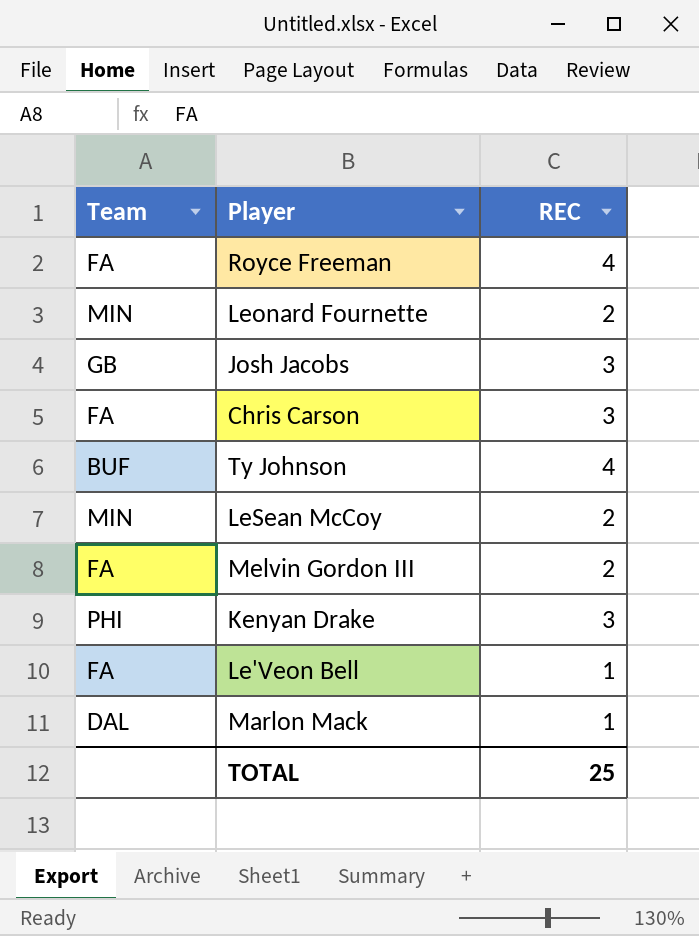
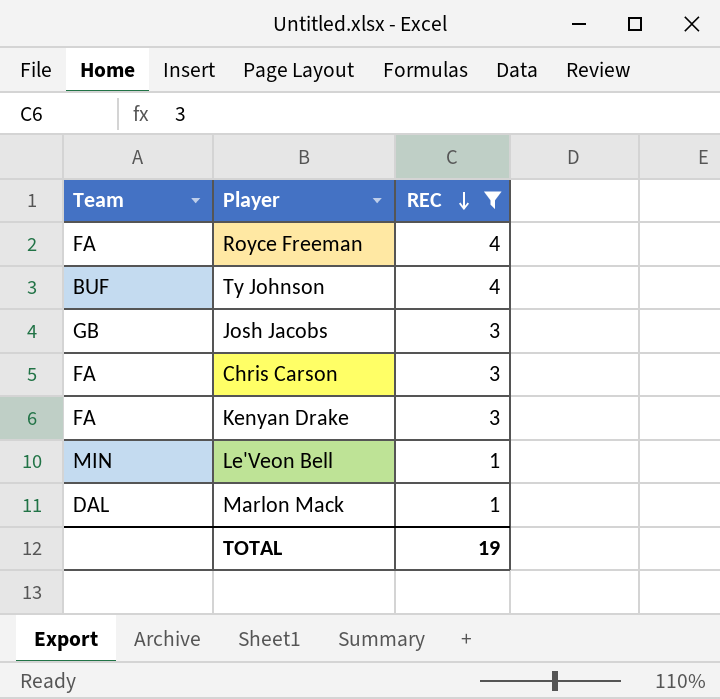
filter: none -> REC != 2
row order: none -> REC descending
Kenyan Drake | Team: PHI -> FA
Le'Veon Bell | Team: FA -> MIN
TOTAL | REC: 25 -> 19

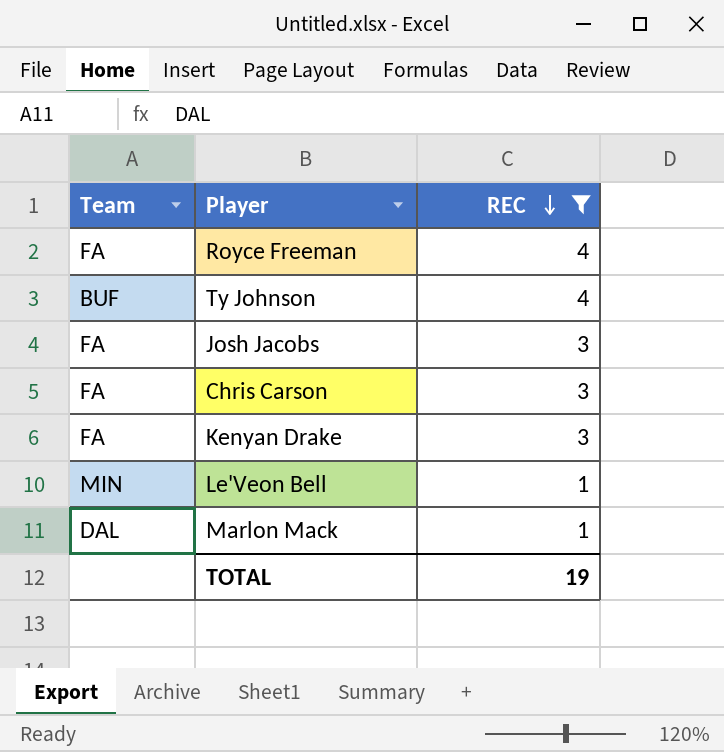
Josh Jacobs | Team: GB -> FA

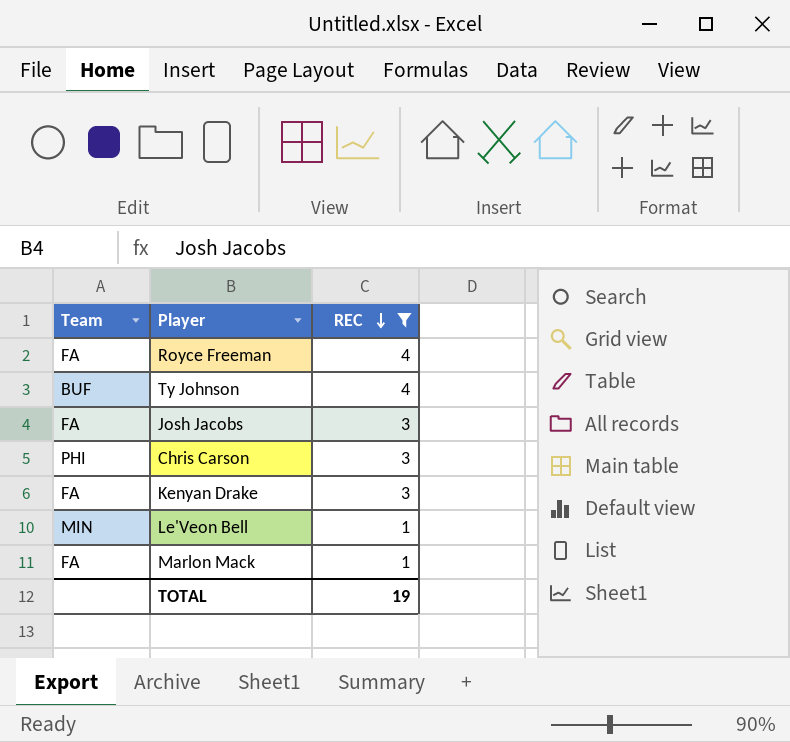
Chris Carson | Team: FA -> PHI
Marlon Mack | Team: DAL -> FA

